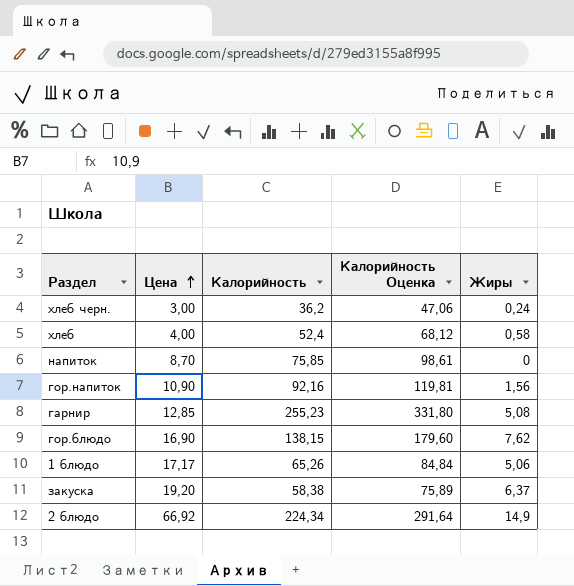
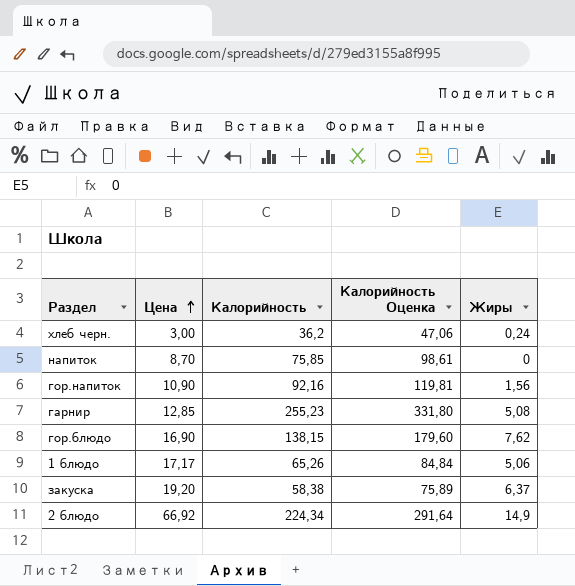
row хлеб: 4,00 | 52,4 | 68,12 | 0,58 -> none

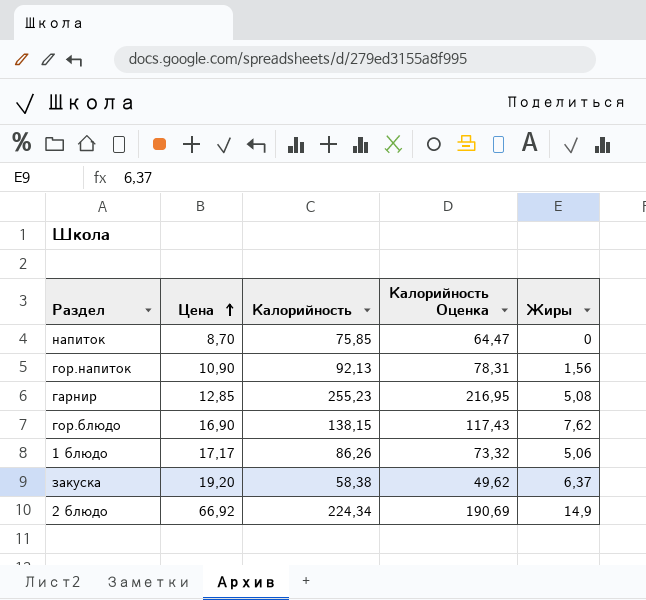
column Калорийность Оценка | formula: [Калорийность] * 1,3 -> [Калорийность] * 0,85
row хлеб черн.: 3,00 | 36,2 | 47,06 | 0,24 -> none
гор.напиток | Калорийность: 92,16 -> 92,13
1 блюдо | Калорийность: 65,26 -> 86,26

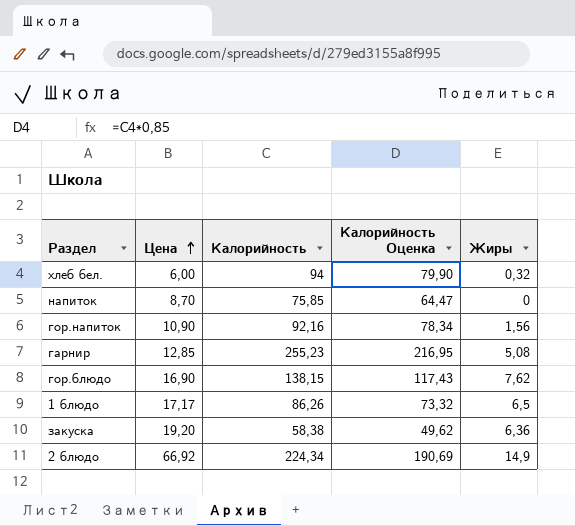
row хлеб бел.: none -> 6,00 | 94 | 79,90 | 0,32
гор.напиток | Калорийность: 92,13 -> 92,16
гор.напиток | Калорийность Оценка: 78,31 -> 78,34
1 блюдо | Жиры: 5,06 -> 6,5
закуска | Жиры: 6,37 -> 6,36

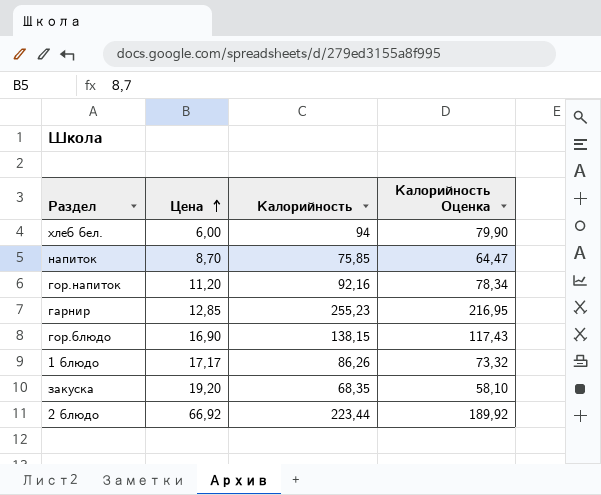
column Жиры | position: 5 -> none
гор.напиток | Цена: 10,90 -> 11,20
закуска | Калорийность: 58,38 -> 68,35
закуска | Калорийность Оценка: 49,62 -> 58,10
2 блюдо | Калорийность: 224,34 -> 223,44
2 блюдо | Калорийность Оценка: 190,69 -> 189,92

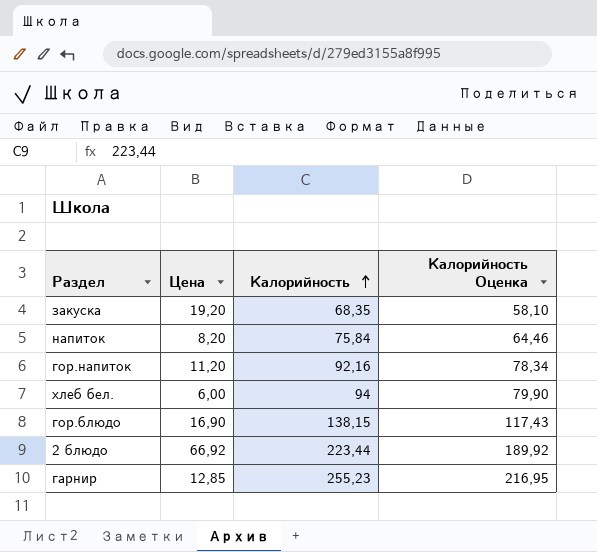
row order: Цена ascending -> Калорийность ascending
row 1 блюдо: 17,17 | 86,26 | 73,32 -> none
напиток | Цена: 8,70 -> 8,20
напиток | Калорийность: 75,85 -> 75,84
напиток | Калорийность Оценка: 64,47 -> 64,46

